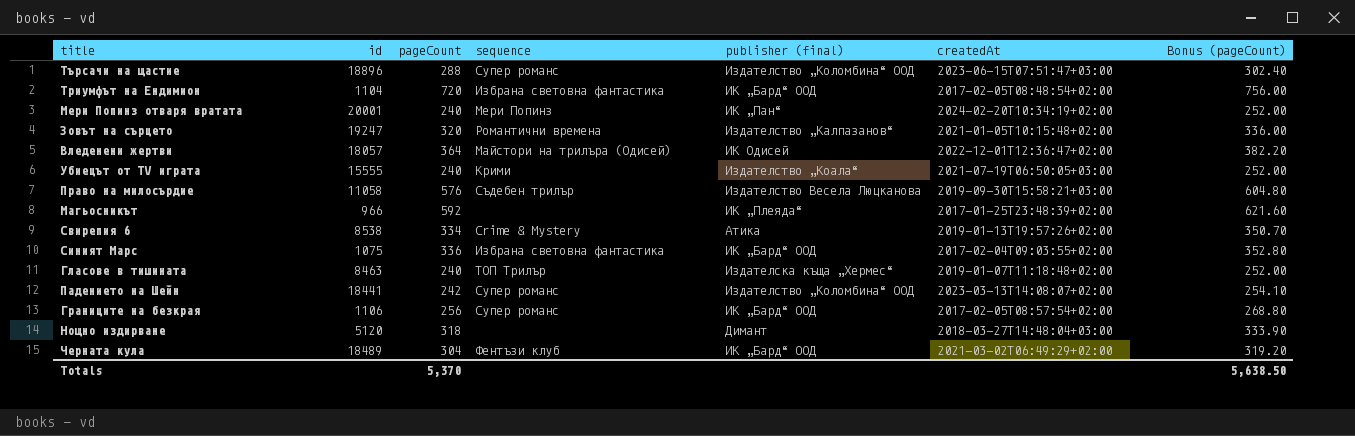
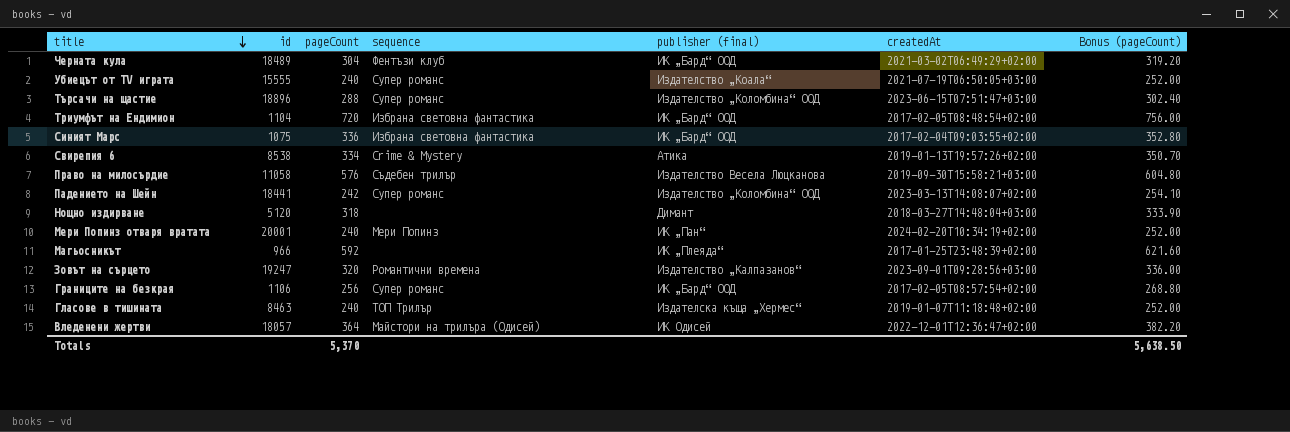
row order: none -> title descending
Убиецът от TV играта | sequence: Крими -> Супер романс
Зовът на сърцето | createdAt: 2021-01-05T10:15:48+02:00 -> 2023-09-01T09:28:56+03:00

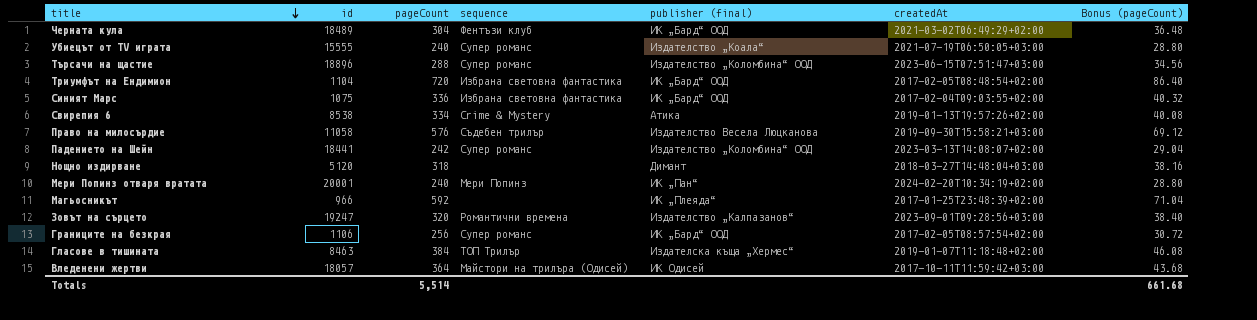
column Bonus (pageCount) | formula: [pageCount] * 1.05 -> [pageCount] * 0.12
Гласове в тишината | pageCount: 240 -> 384
Вледенени жертви | createdAt: 2022-12-01T12:36:47+02:00 -> 2017-10-11T11:59:42+03:00
Totals | pageCount: 5,370 -> 5,514
Totals | Bonus (pageCount): 5,638.50 -> 661.68

